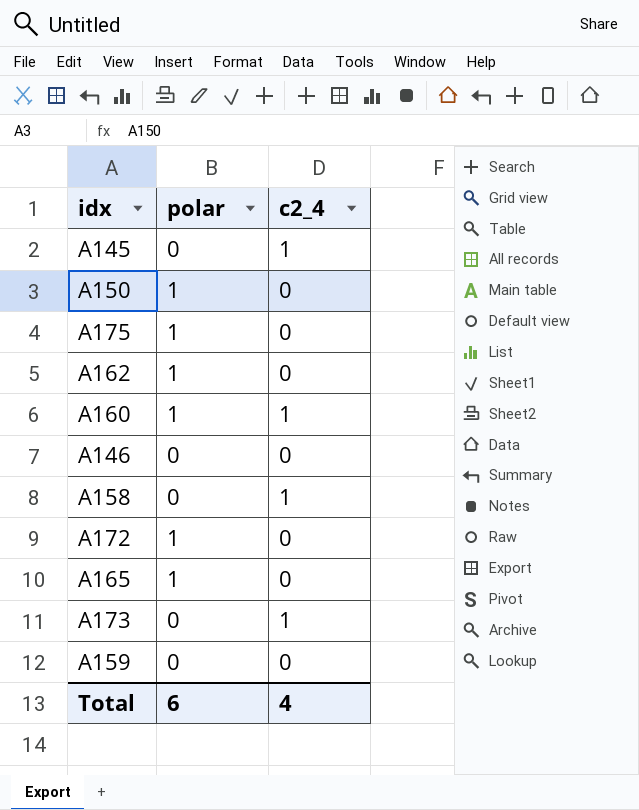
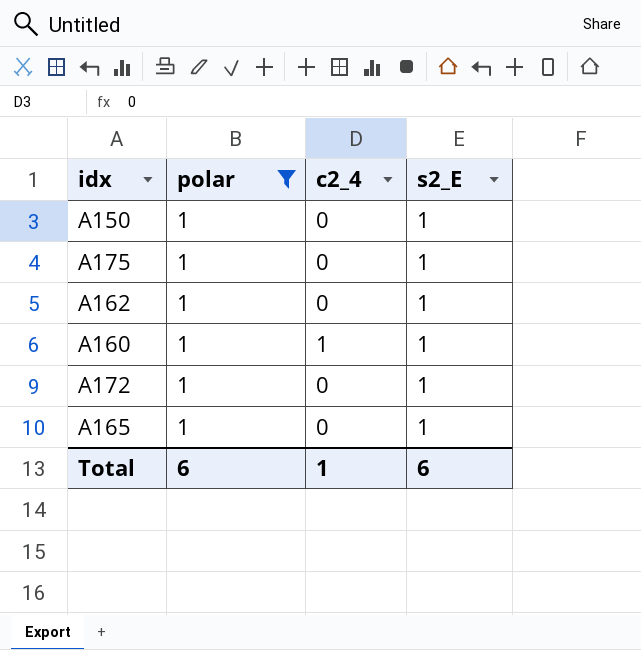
filter: none -> polar = 1
column s2_E | position: none -> 4
Total | c2_4: 4 -> 1

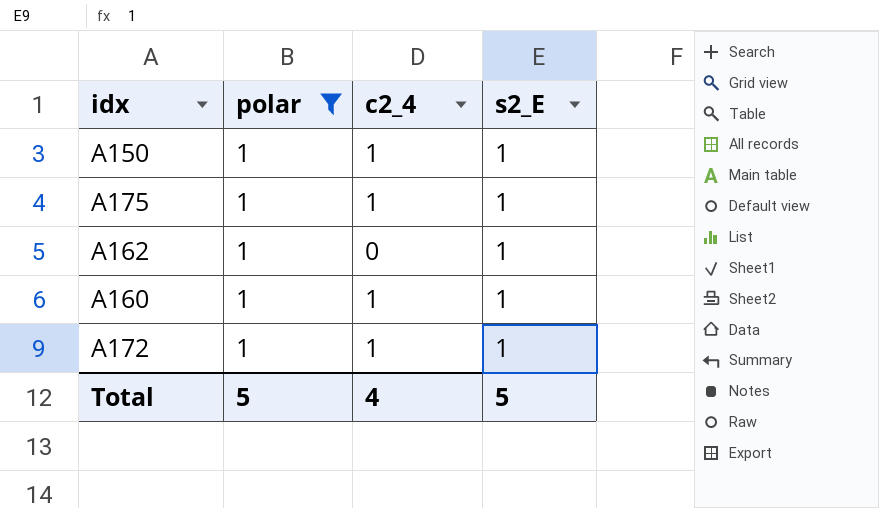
row A165: 1 | 0 | 1 -> none
A150 | c2_4: 0 -> 1
A175 | c2_4: 0 -> 1
A172 | c2_4: 0 -> 1
Total | polar: 6 -> 5
Total | c2_4: 1 -> 4
Total | s2_E: 6 -> 5

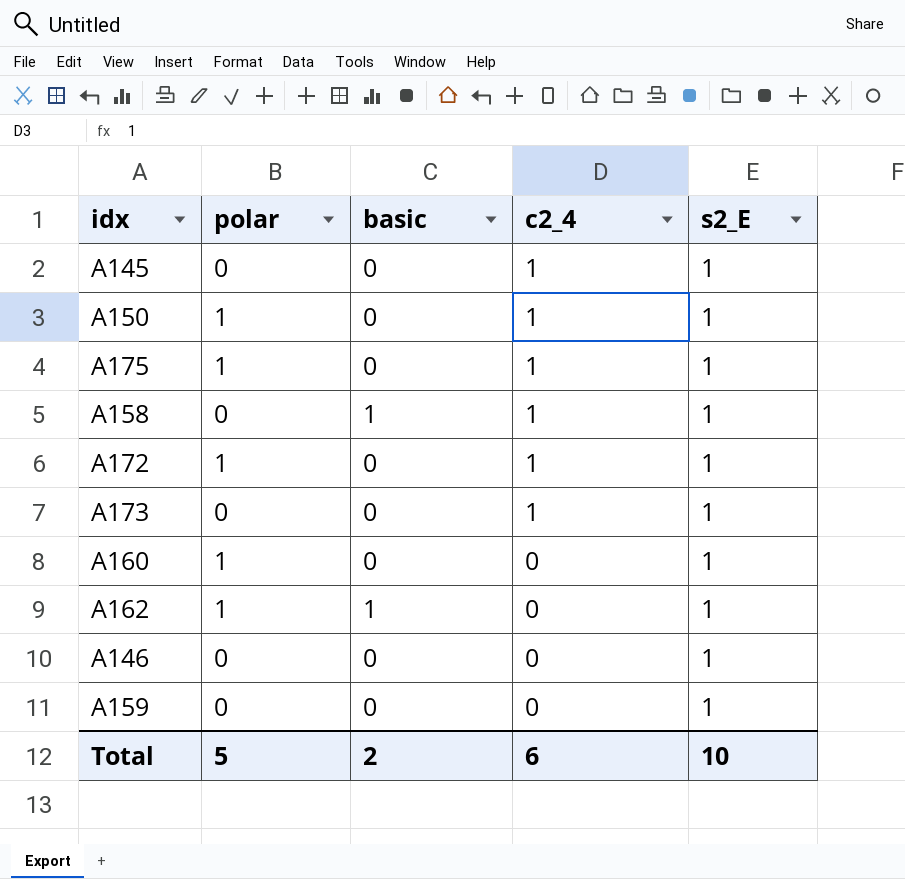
filter: polar = 1 -> none
row order: none -> c2_4 descending
column basic | position: none -> 3
A160 | c2_4: 1 -> 0
Total | c2_4: 4 -> 6
Total | s2_E: 5 -> 10

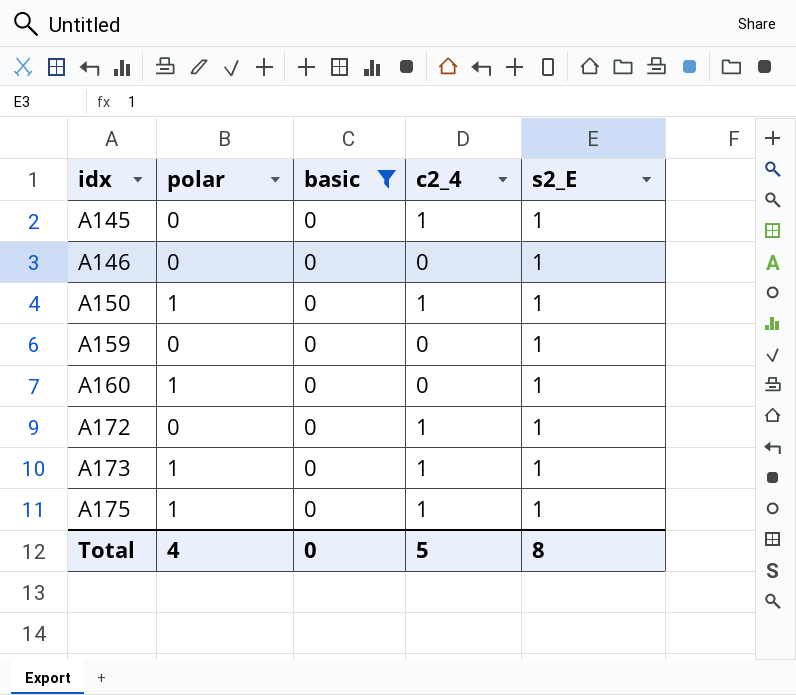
filter: none -> basic = 0
row order: c2_4 descending -> idx ascending
A172 | polar: 1 -> 0
A173 | polar: 0 -> 1
Total | polar: 5 -> 4
Total | basic: 2 -> 0
Total | c2_4: 6 -> 5
Total | s2_E: 10 -> 8

